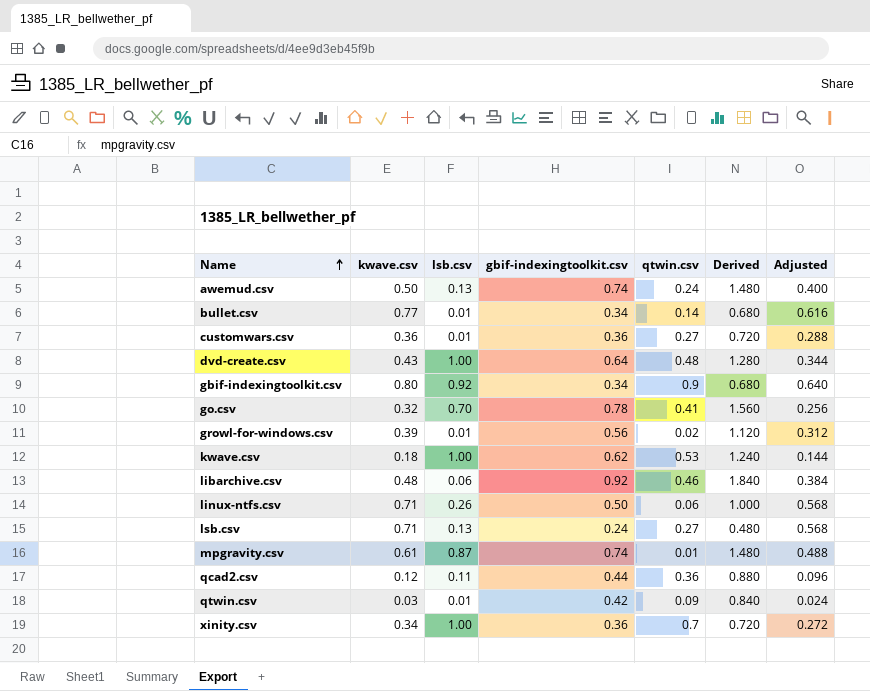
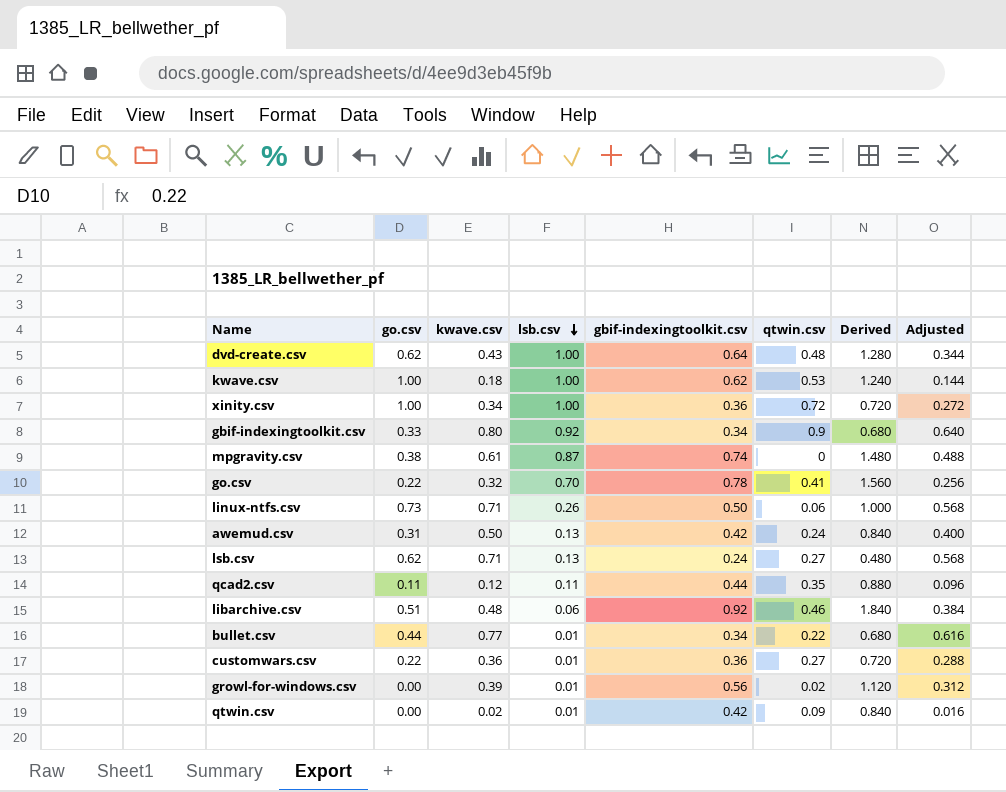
row order: Name ascending -> lsb.csv descending
column go.csv | position: none -> 2
xinity.csv | qtwin.csv: 0.7 -> 0.72
mpgravity.csv | qtwin.csv: 0.01 -> 0
awemud.csv | gbif-indexingtoolkit.csv: 0.74 -> 0.42
awemud.csv | Derived: 1.480 -> 0.840
qcad2.csv | qtwin.csv: 0.36 -> 0.35
bullet.csv | qtwin.csv: 0.14 -> 0.22
qtwin.csv | kwave.csv: 0.03 -> 0.02
qtwin.csv | Adjusted: 0.024 -> 0.016

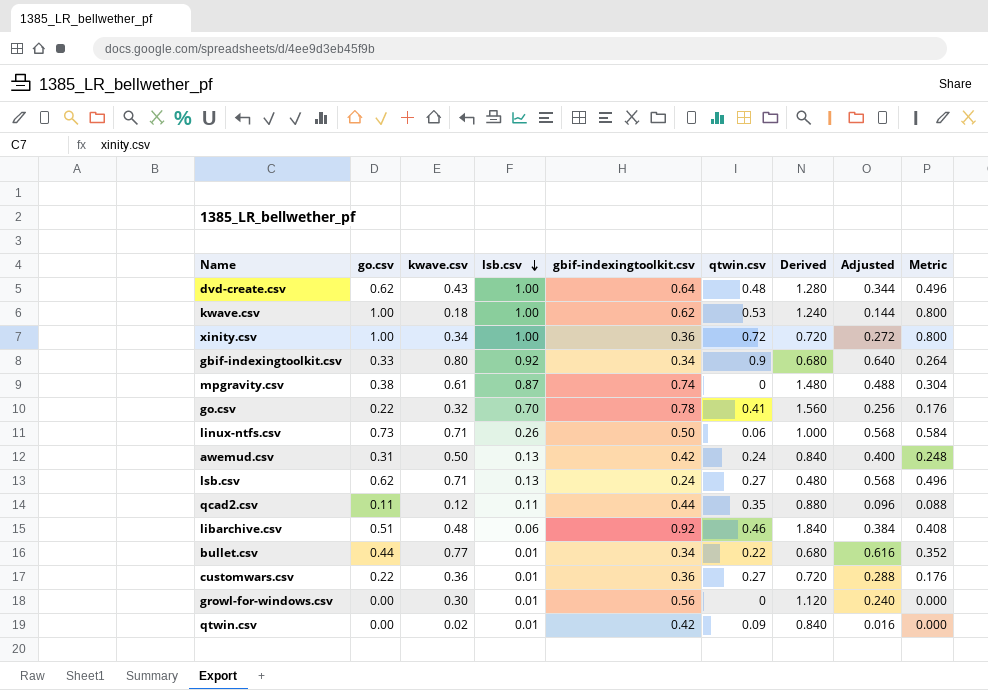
column Metric | formula: none -> [go.csv] * 0.8
growl-for-windows.csv | kwave.csv: 0.39 -> 0.30
growl-for-windows.csv | qtwin.csv: 0.02 -> 0
growl-for-windows.csv | Adjusted: 0.312 -> 0.240

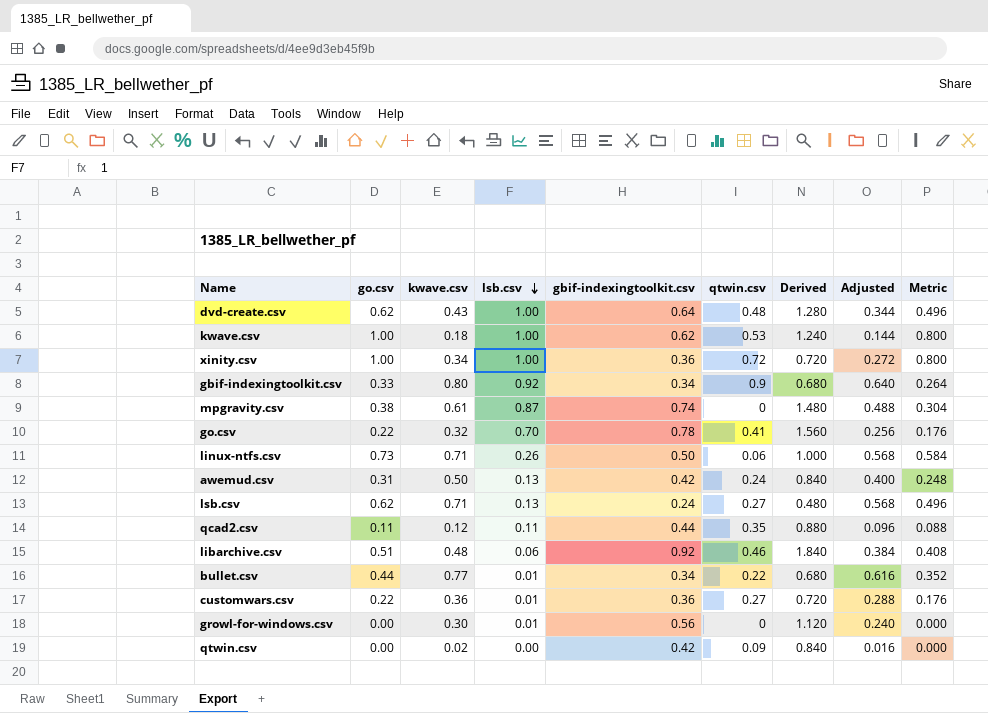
qtwin.csv | lsb.csv: 0.01 -> 0.00

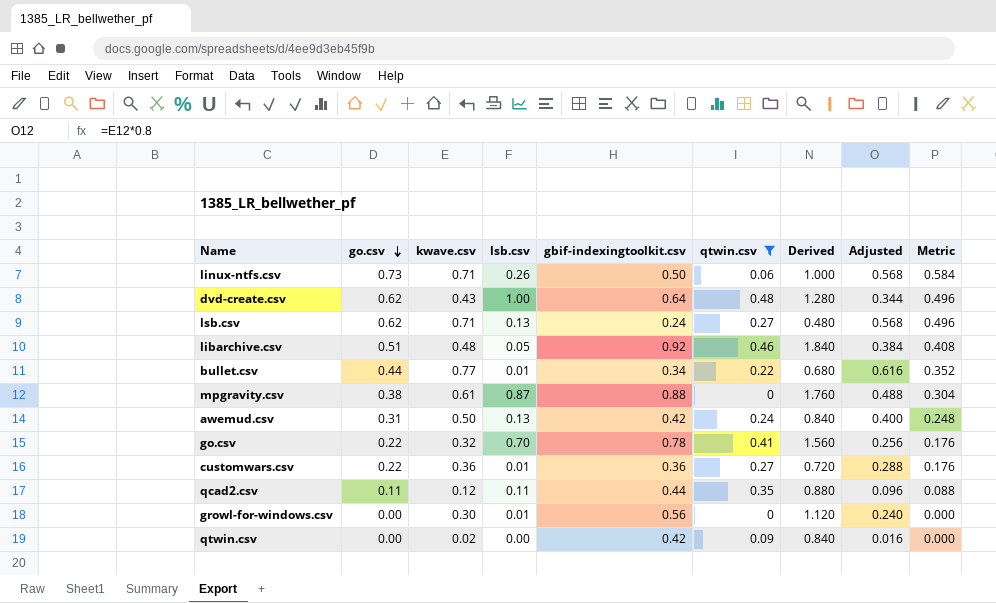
filter: none -> qtwin.csv <= 0.48
row order: lsb.csv descending -> go.csv descending
libarchive.csv | lsb.csv: 0.06 -> 0.05
mpgravity.csv | gbif-indexingtoolkit.csv: 0.74 -> 0.88
mpgravity.csv | Derived: 1.480 -> 1.760

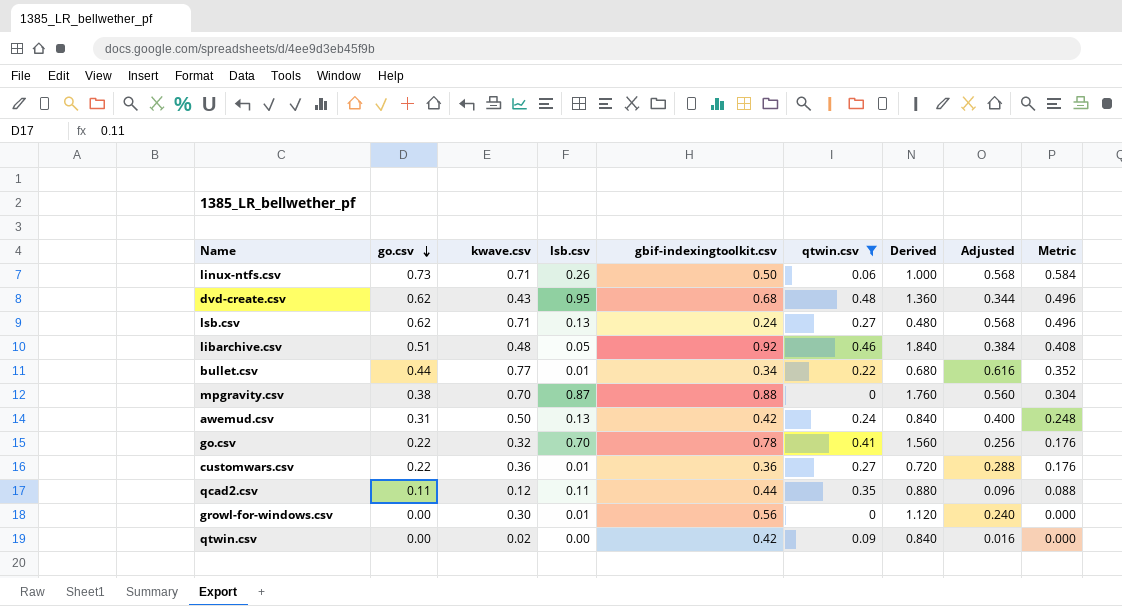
dvd-create.csv | lsb.csv: 1.00 -> 0.95
dvd-create.csv | gbif-indexingtoolkit.csv: 0.64 -> 0.68
dvd-create.csv | Derived: 1.280 -> 1.360
mpgravity.csv | kwave.csv: 0.61 -> 0.70
mpgravity.csv | Adjusted: 0.488 -> 0.560

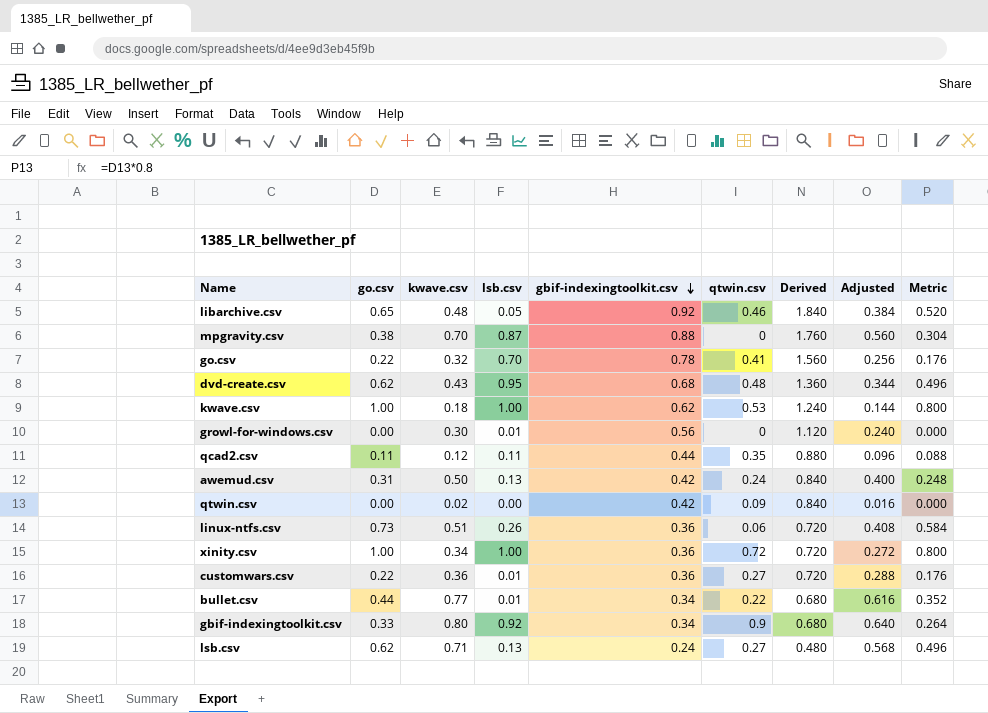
filter: qtwin.csv <= 0.48 -> none
row order: go.csv descending -> gbif-indexingtoolkit.csv descending
libarchive.csv | go.csv: 0.51 -> 0.65
libarchive.csv | Metric: 0.408 -> 0.520
linux-ntfs.csv | kwave.csv: 0.71 -> 0.51
linux-ntfs.csv | gbif-indexingtoolkit.csv: 0.50 -> 0.36
linux-ntfs.csv | Derived: 1.000 -> 0.720
linux-ntfs.csv | Adjusted: 0.568 -> 0.408

